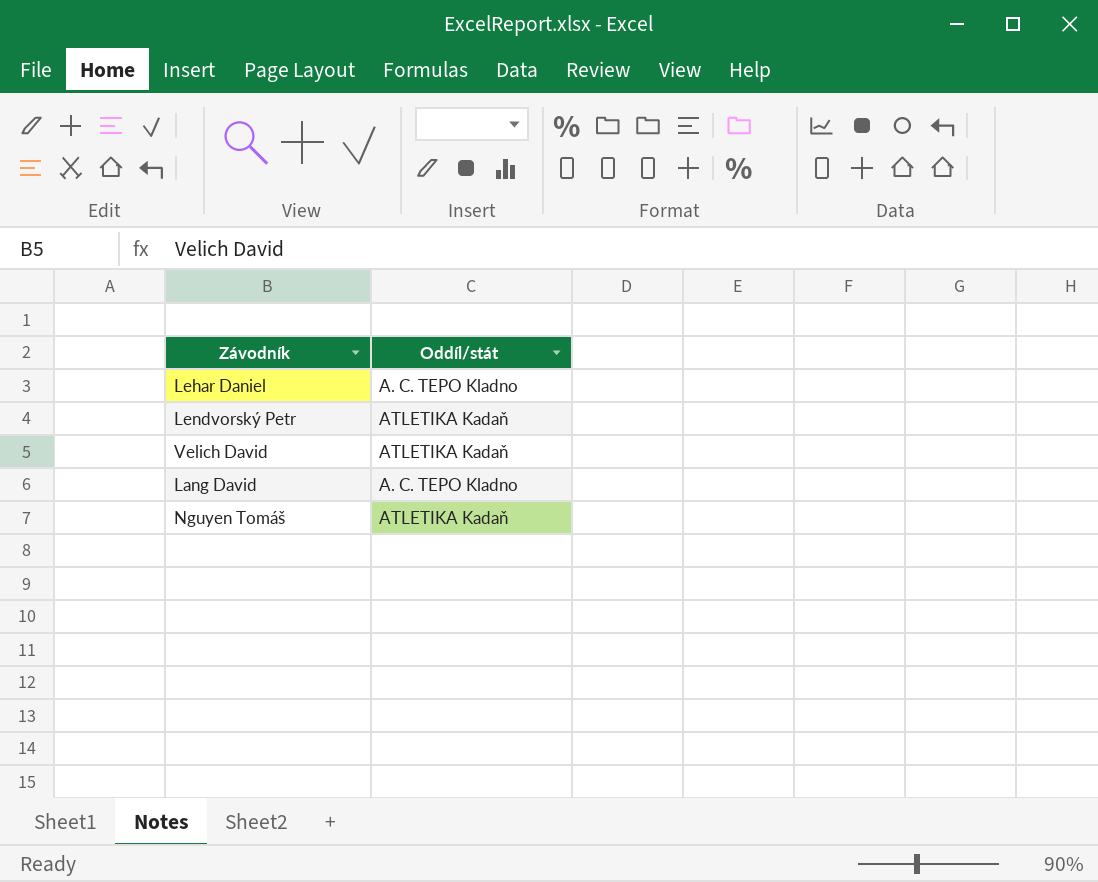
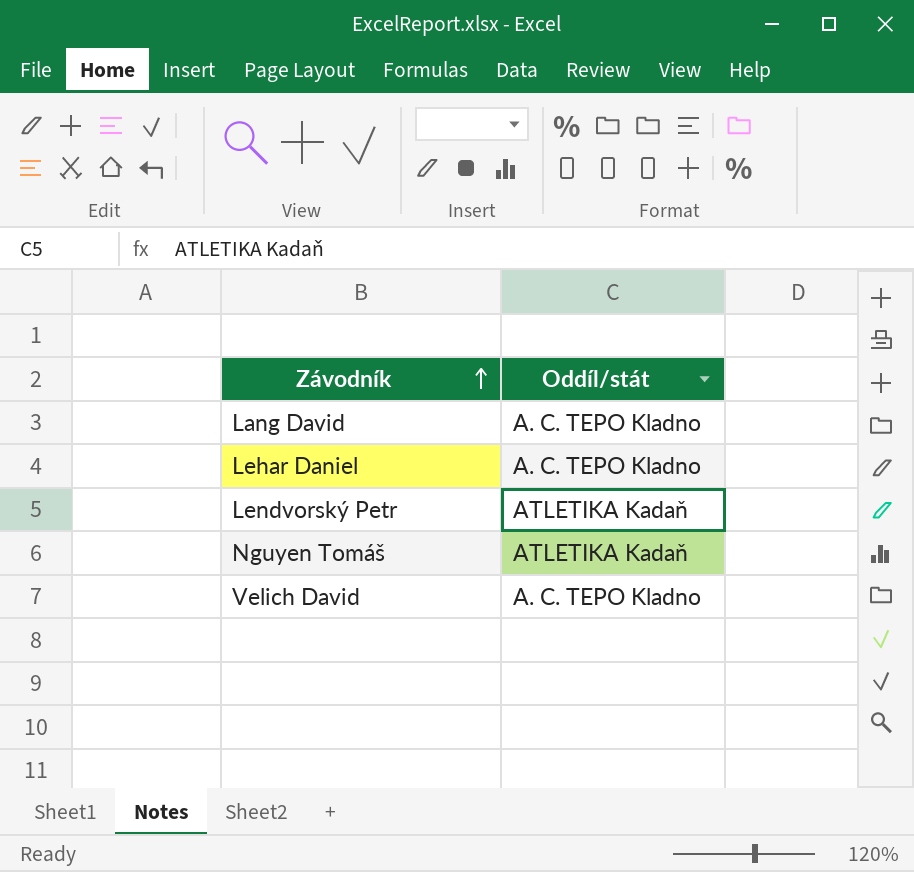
row order: none -> Závodník ascending
Velich David | Oddíl/stát: ATLETIKA Kadaň -> A. C. TEPO Kladno

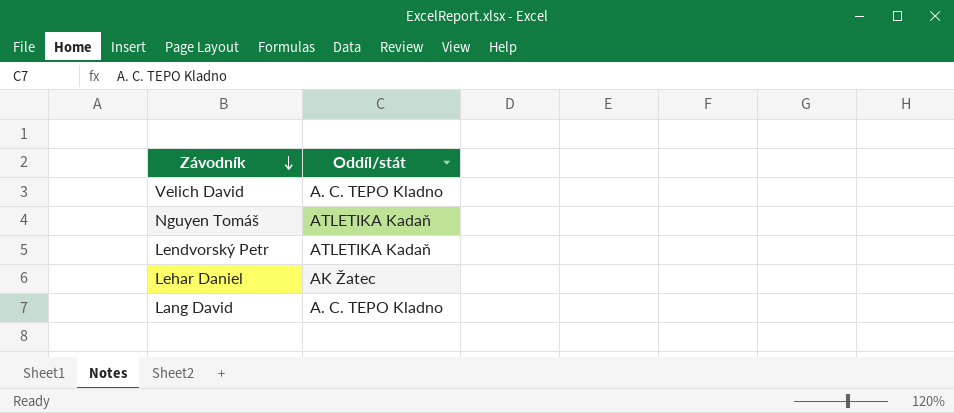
row order: Závodník ascending -> Závodník descending
Lehar Daniel | Oddíl/stát: A. C. TEPO Kladno -> AK Žatec

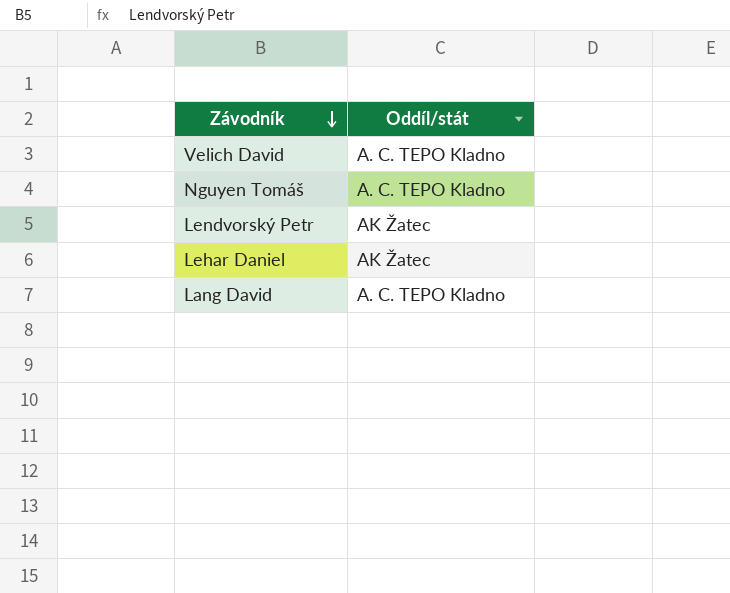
Nguyen Tomáš | Oddíl/stát: ATLETIKA Kadaň -> A. C. TEPO Kladno
Lendvorský Petr | Oddíl/stát: ATLETIKA Kadaň -> AK Žatec

